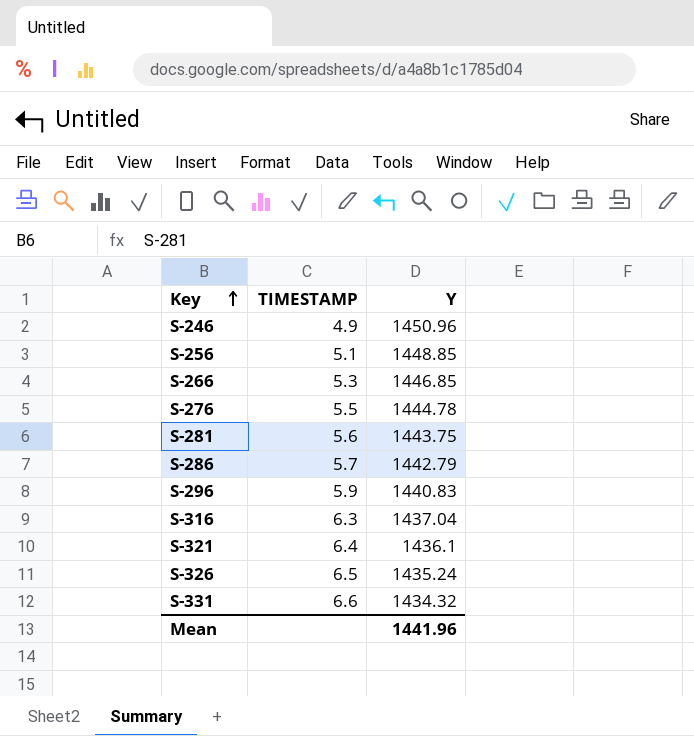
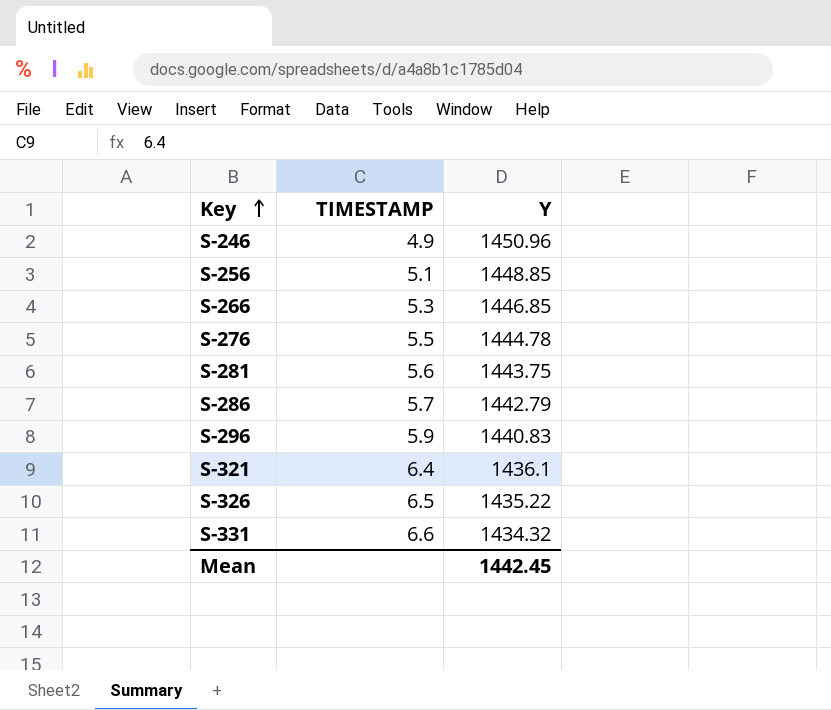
row S-316: 6.3 | 1437.04 -> none
S-326 | Y: 1435.24 -> 1435.22
Mean | Y: 1441.96 -> 1442.45

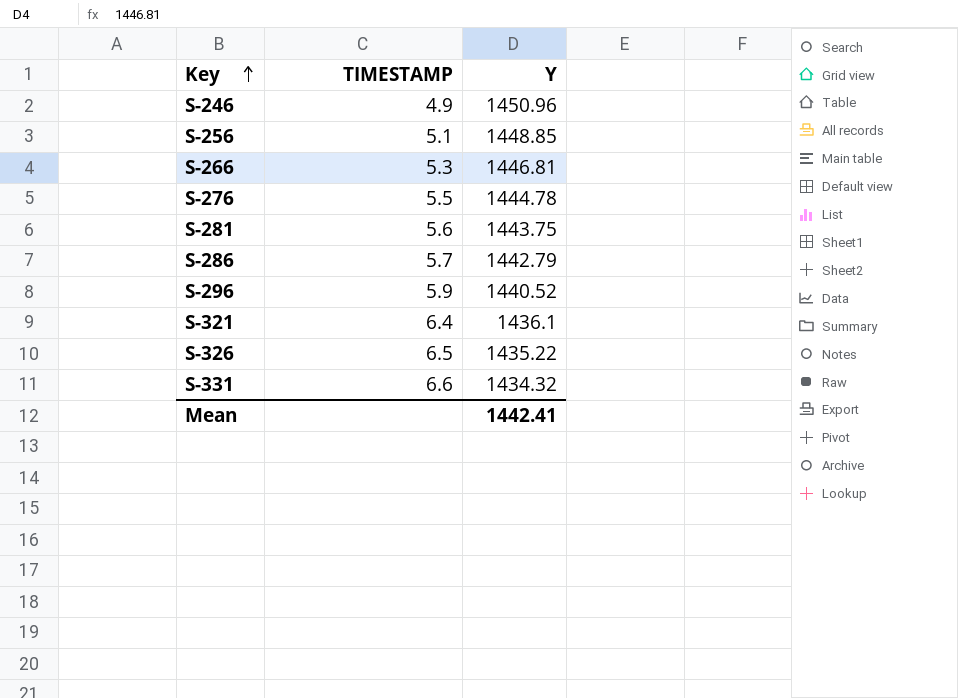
S-266 | Y: 1446.85 -> 1446.81
S-296 | Y: 1440.83 -> 1440.52
Mean | Y: 1442.45 -> 1442.41

